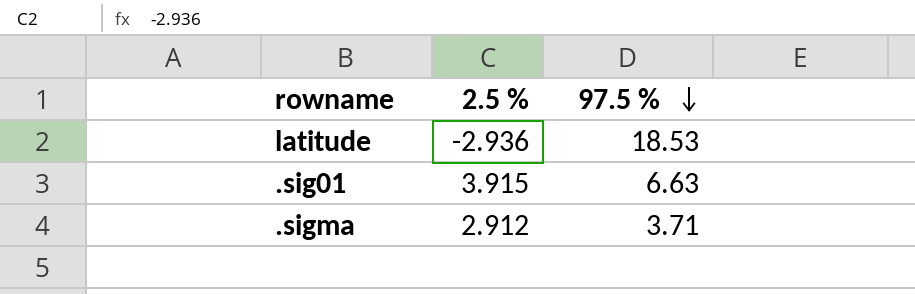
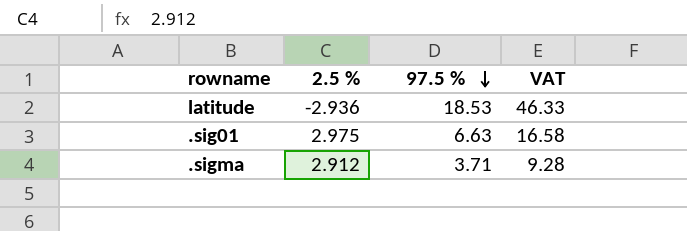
column VAT | formula: none -> [97.5 %] * 2.5
.sig01 | 2.5 %: 3.915 -> 2.975

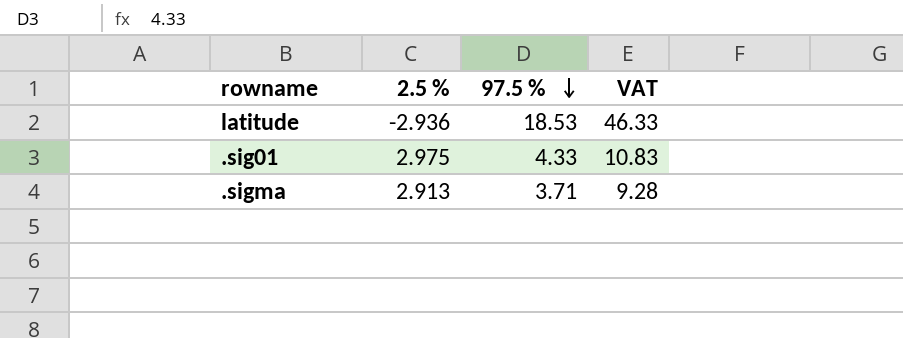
.sig01 | 97.5 %: 6.63 -> 4.33
.sig01 | VAT: 16.58 -> 10.83
.sigma | 2.5 %: 2.912 -> 2.913

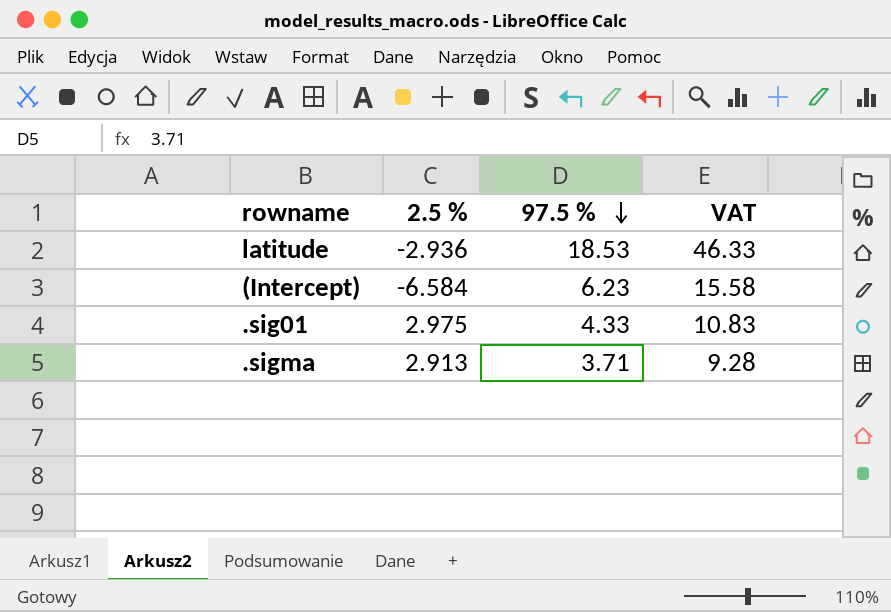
row (Intercept): none -> -6.584 | 6.23 | 15.58

